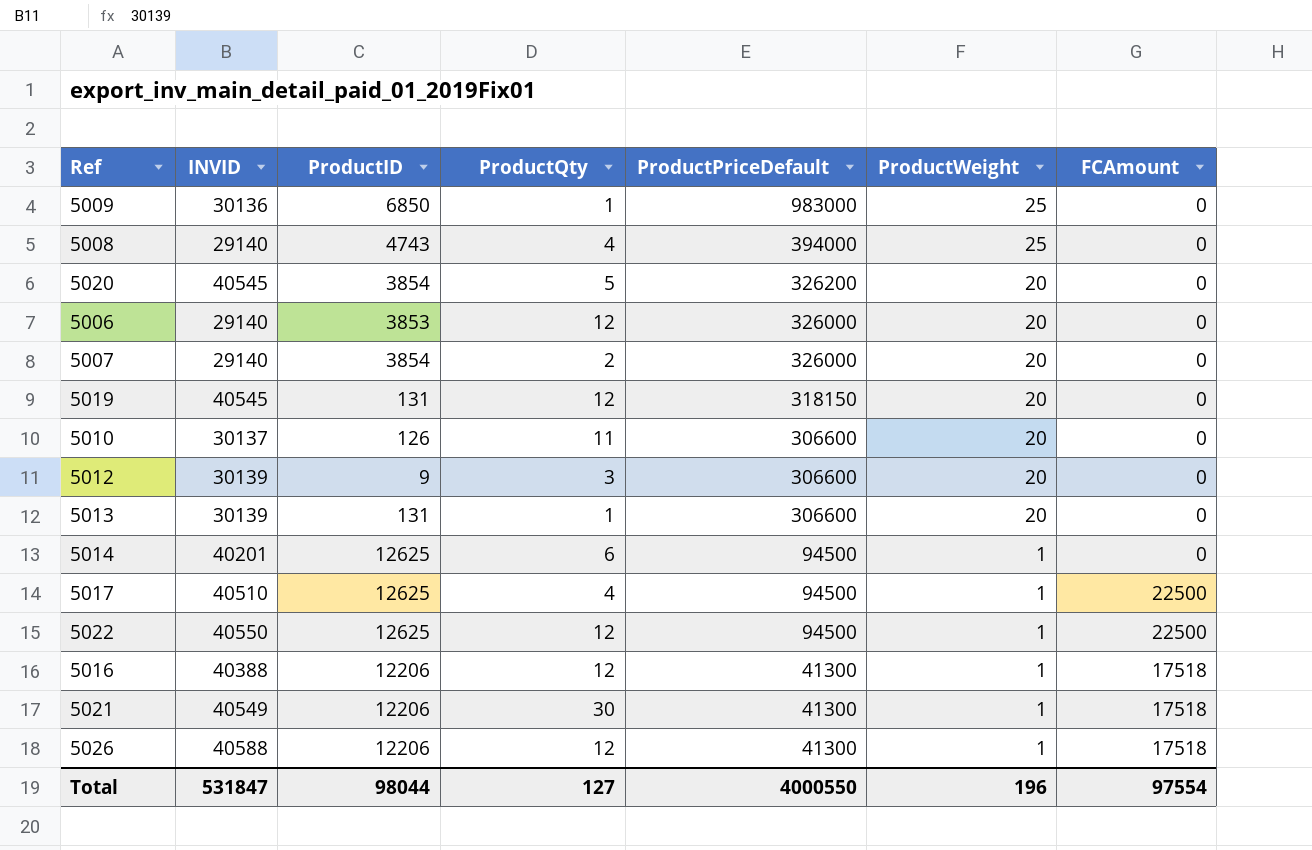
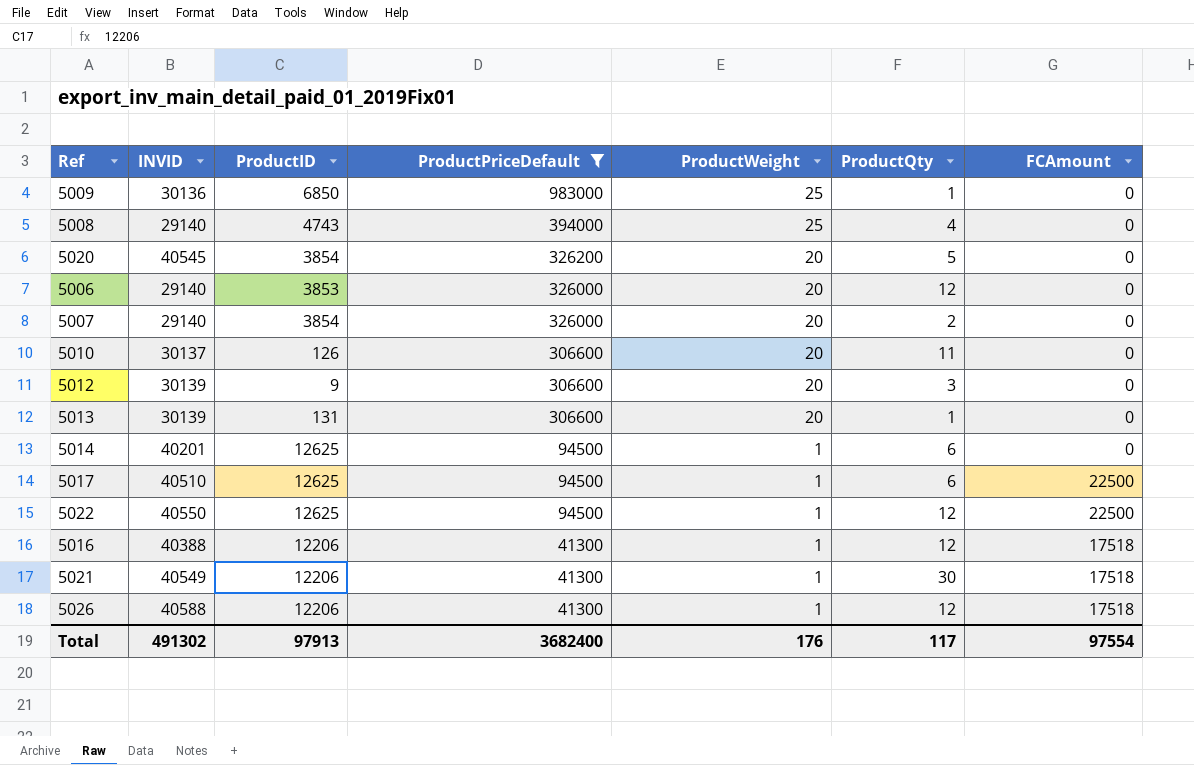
filter: none -> ProductPriceDefault != 318150
column ProductQty | position: 4 -> 6
5017 | ProductQty: 4 -> 6
Total | INVID: 531847 -> 491302
Total | ProductID: 98044 -> 97913
Total | ProductPriceDefault: 4000550 -> 3682400
Total | ProductWeight: 196 -> 176
Total | ProductQty: 127 -> 117

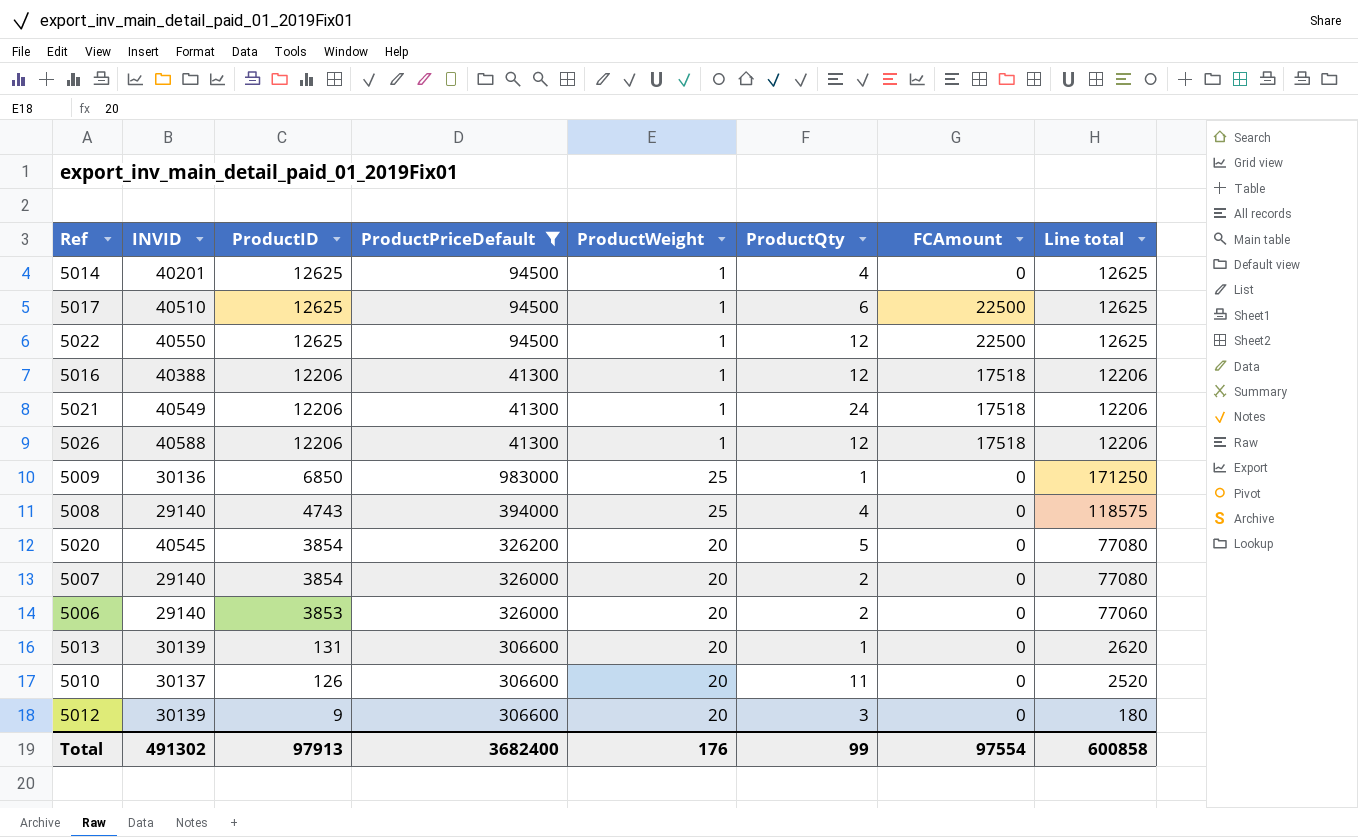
row order: ProductPriceDefault descending -> ProductID descending
column Line total | formula: none -> [ProductID] * [ProductWeight]
5014 | ProductQty: 6 -> 4
5021 | ProductQty: 30 -> 24
5006 | ProductQty: 12 -> 2
Total | ProductQty: 117 -> 99

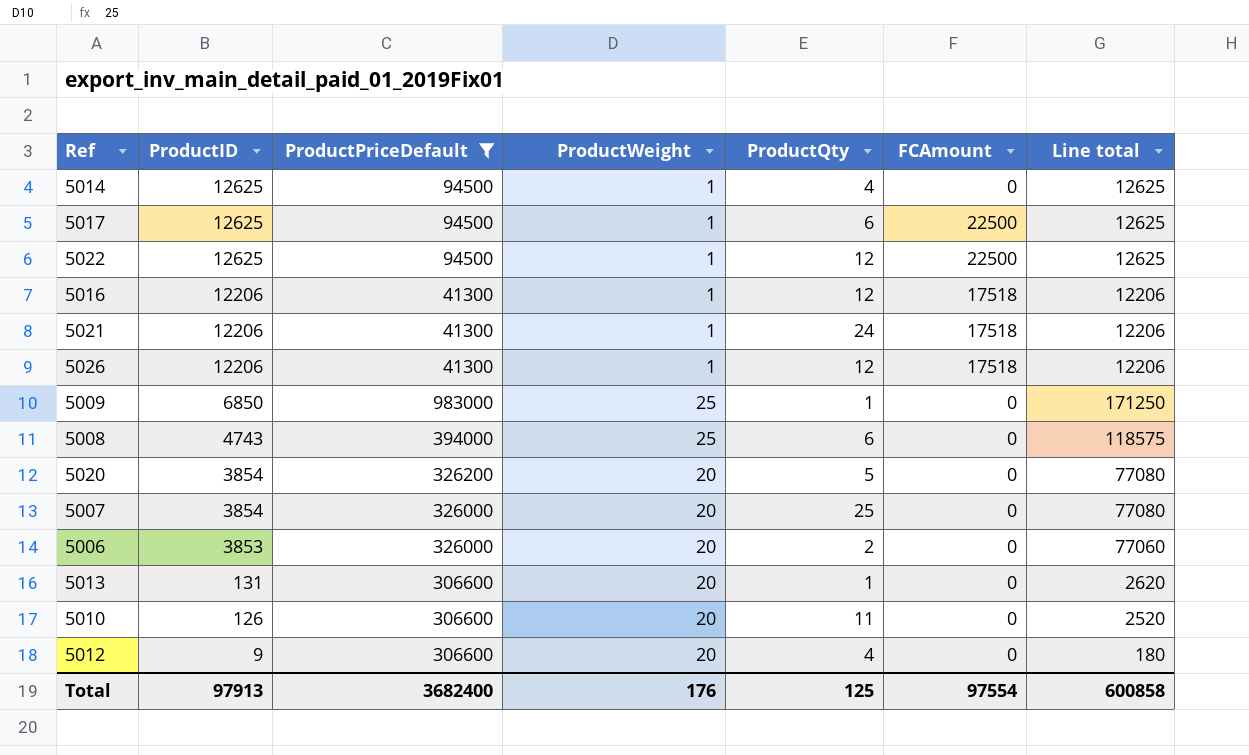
column INVID | position: 2 -> none
5008 | ProductQty: 4 -> 6
5007 | ProductQty: 2 -> 25
5012 | ProductQty: 3 -> 4
Total | ProductQty: 99 -> 125

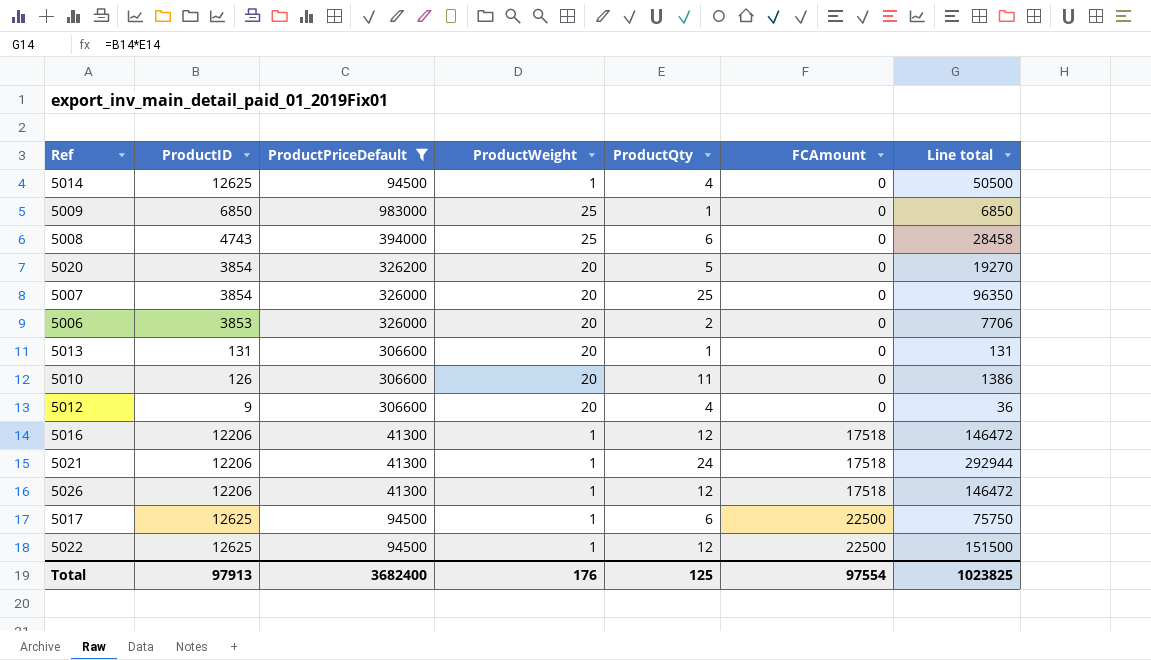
row order: ProductID descending -> FCAmount ascending
column Line total | formula: [ProductID] * [ProductWeight] -> [ProductID] * [ProductQty]
Total | Line total: 600858 -> 1023825

